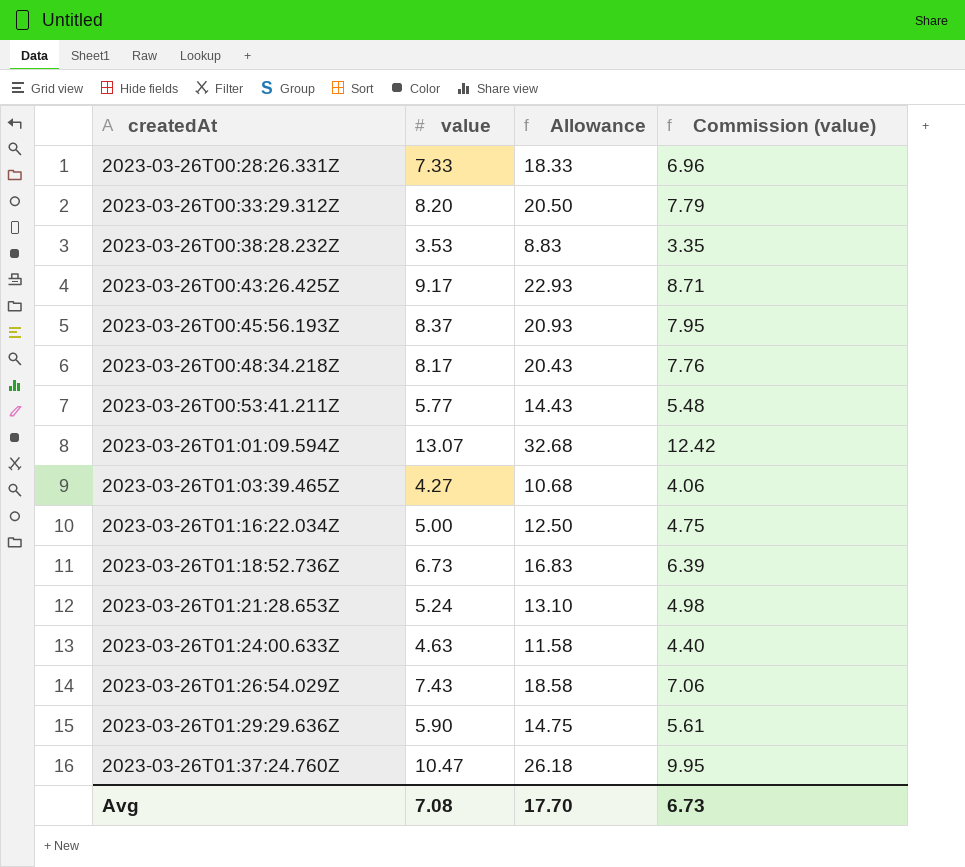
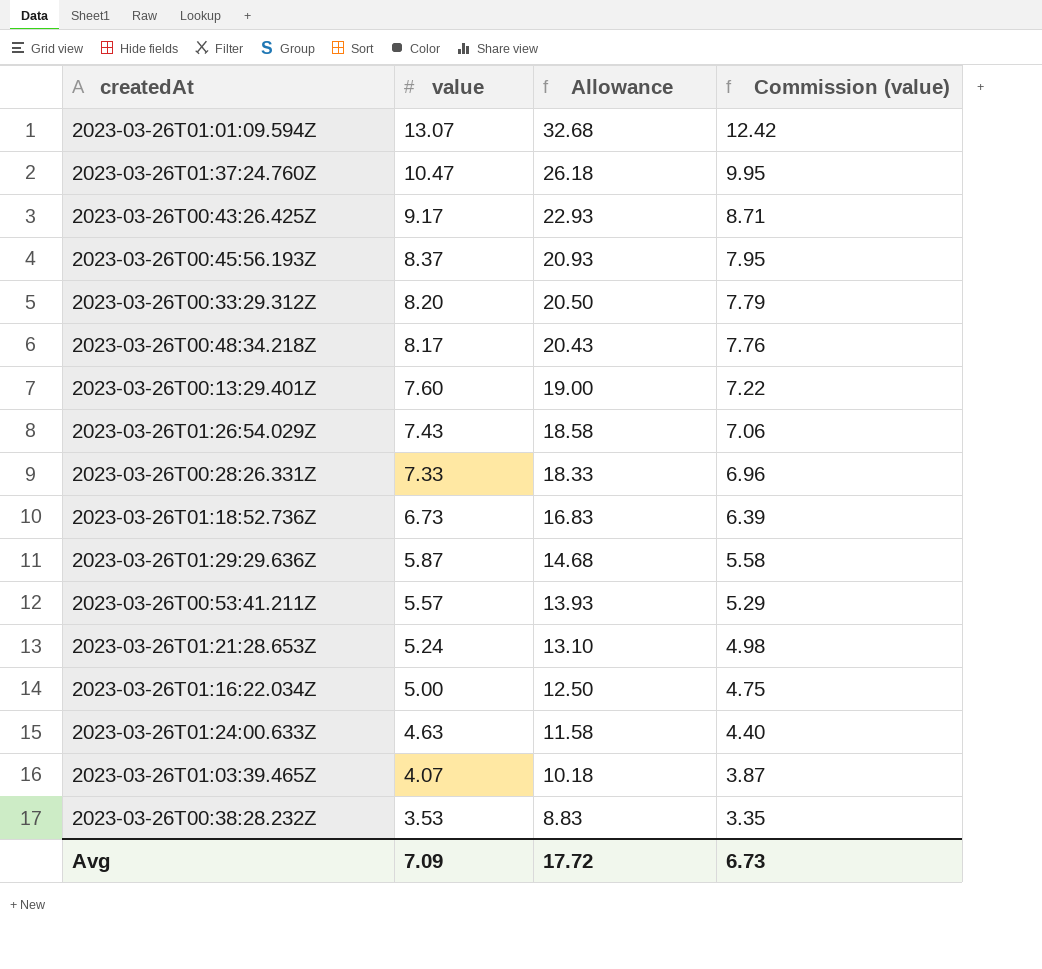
row order: createdAt ascending -> value descending
row 2023-03-26T00:13:29.401Z: none -> 7.60 | 19.00 | 7.22
2023-03-26T01:29:29.636Z | value: 5.90 -> 5.87
2023-03-26T01:29:29.636Z | Allowance: 14.75 -> 14.68
2023-03-26T01:29:29.636Z | Commission (value): 5.61 -> 5.58
2023-03-26T00:53:41.211Z | value: 5.77 -> 5.57
2023-03-26T00:53:41.211Z | Allowance: 14.43 -> 13.93
2023-03-26T00:53:41.211Z | Commission (value): 5.48 -> 5.29
2023-03-26T01:03:39.465Z | value: 4.27 -> 4.07
2023-03-26T01:03:39.465Z | Allowance: 10.68 -> 10.18
2023-03-26T01:03:39.465Z | Commission (value): 4.06 -> 3.87
Avg | value: 7.08 -> 7.09
Avg | Allowance: 17.70 -> 17.72

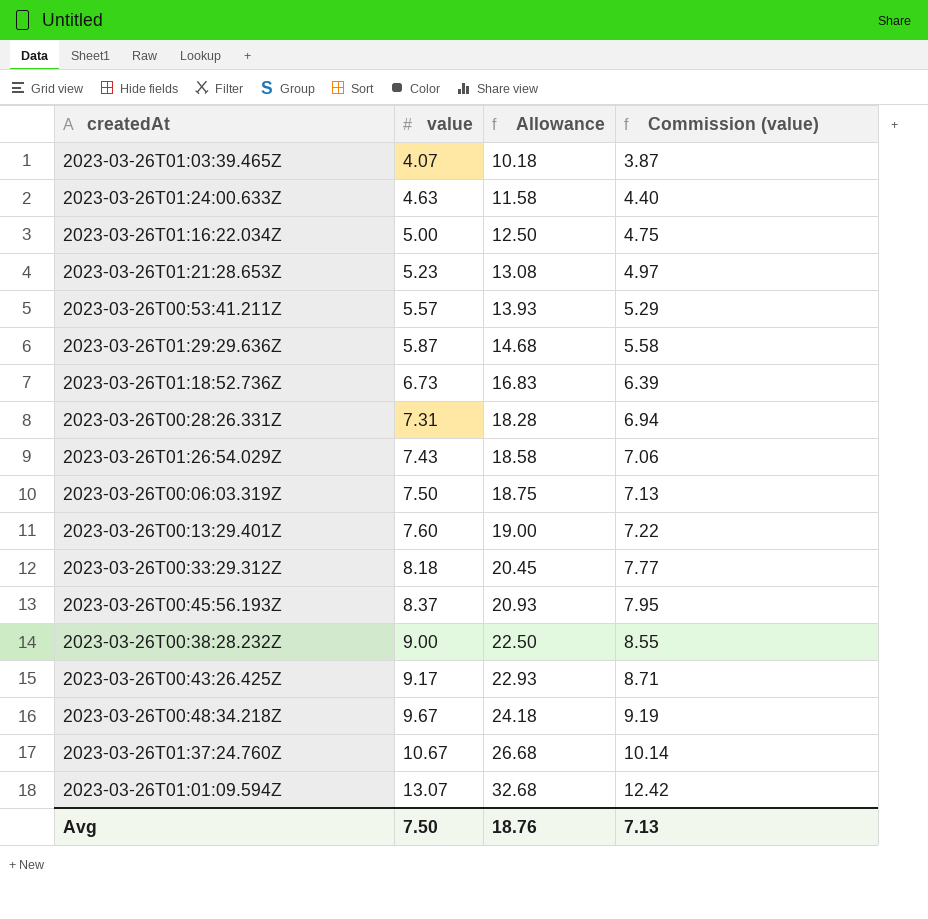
row order: value descending -> value ascending
2023-03-26T01:21:28.653Z | value: 5.24 -> 5.23
2023-03-26T01:21:28.653Z | Allowance: 13.10 -> 13.08
2023-03-26T01:21:28.653Z | Commission (value): 4.98 -> 4.97
2023-03-26T00:28:26.331Z | value: 7.33 -> 7.31
2023-03-26T00:28:26.331Z | Allowance: 18.33 -> 18.28
2023-03-26T00:28:26.331Z | Commission (value): 6.96 -> 6.94
row 2023-03-26T00:06:03.319Z: none -> 7.50 | 18.75 | 7.13
2023-03-26T00:33:29.312Z | value: 8.20 -> 8.18
2023-03-26T00:33:29.312Z | Allowance: 20.50 -> 20.45
2023-03-26T00:33:29.312Z | Commission (value): 7.79 -> 7.77
2023-03-26T00:38:28.232Z | value: 3.53 -> 9.00
2023-03-26T00:38:28.232Z | Allowance: 8.83 -> 22.50
2023-03-26T00:38:28.232Z | Commission (value): 3.35 -> 8.55
2023-03-26T00:48:34.218Z | value: 8.17 -> 9.67
2023-03-26T00:48:34.218Z | Allowance: 20.43 -> 24.18
2023-03-26T00:48:34.218Z | Commission (value): 7.76 -> 9.19
2023-03-26T01:37:24.760Z | value: 10.47 -> 10.67
2023-03-26T01:37:24.760Z | Allowance: 26.18 -> 26.68
2023-03-26T01:37:24.760Z | Commission (value): 9.95 -> 10.14
Avg | value: 7.09 -> 7.50
Avg | Allowance: 17.72 -> 18.76
Avg | Commission (value): 6.73 -> 7.13

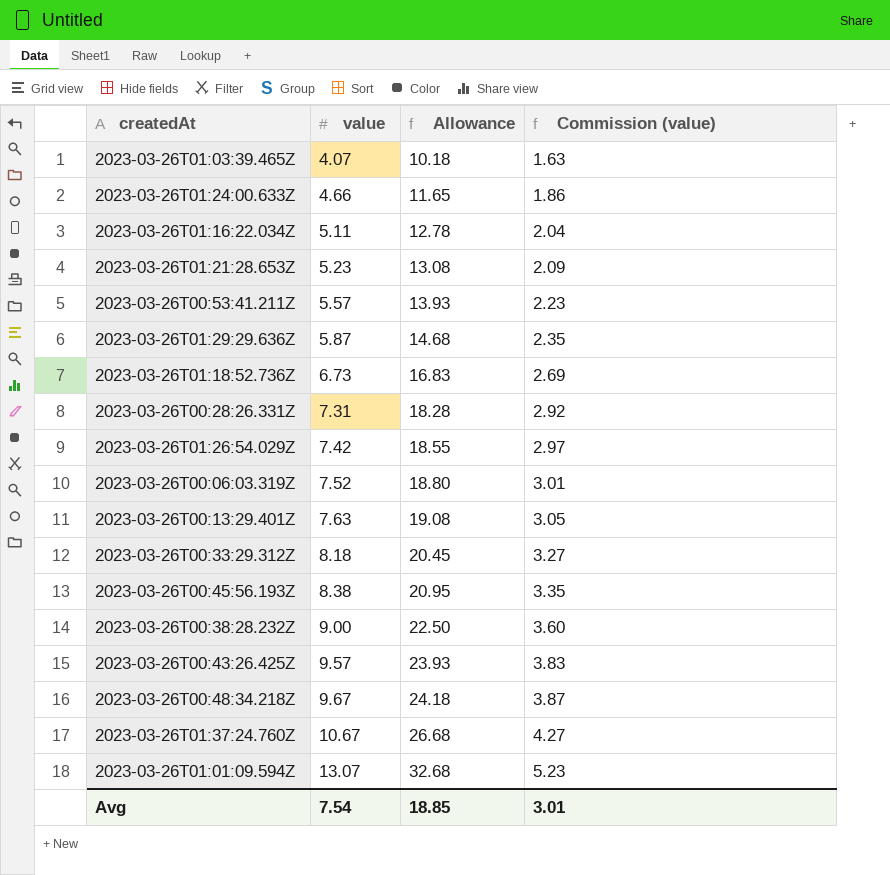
column Commission (value) | formula: [value] * 0.95 -> [value] * 0.4
2023-03-26T01:24:00.633Z | value: 4.63 -> 4.66
2023-03-26T01:24:00.633Z | Allowance: 11.58 -> 11.65
2023-03-26T01:16:22.034Z | value: 5.00 -> 5.11
2023-03-26T01:16:22.034Z | Allowance: 12.50 -> 12.78
2023-03-26T01:26:54.029Z | value: 7.43 -> 7.42
2023-03-26T01:26:54.029Z | Allowance: 18.58 -> 18.55
2023-03-26T00:06:03.319Z | value: 7.50 -> 7.52
2023-03-26T00:06:03.319Z | Allowance: 18.75 -> 18.80
2023-03-26T00:13:29.401Z | value: 7.60 -> 7.63
2023-03-26T00:13:29.401Z | Allowance: 19.00 -> 19.08
2023-03-26T00:45:56.193Z | value: 8.37 -> 8.38
2023-03-26T00:45:56.193Z | Allowance: 20.93 -> 20.95
2023-03-26T00:43:26.425Z | value: 9.17 -> 9.57
2023-03-26T00:43:26.425Z | Allowance: 22.93 -> 23.93
Avg | value: 7.50 -> 7.54
Avg | Allowance: 18.76 -> 18.85
Avg | Commission (value): 7.13 -> 3.01

